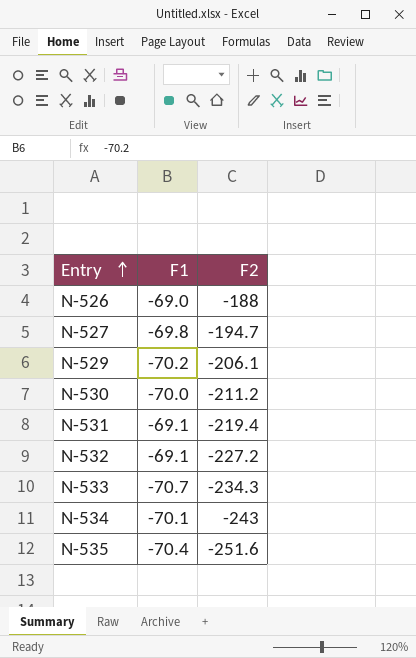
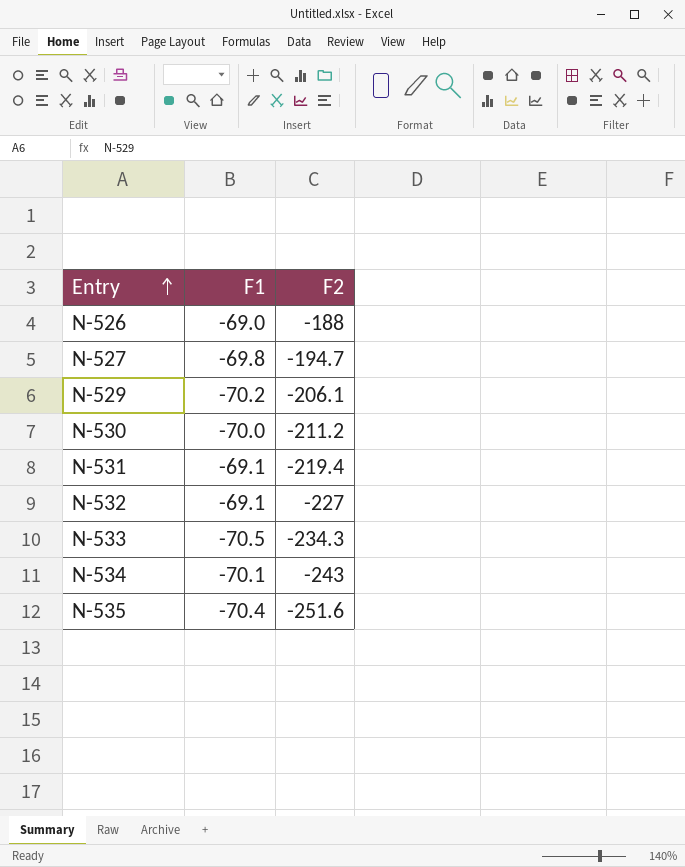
N-532 | F2: -227.2 -> -227
N-533 | F1: -70.7 -> -70.5

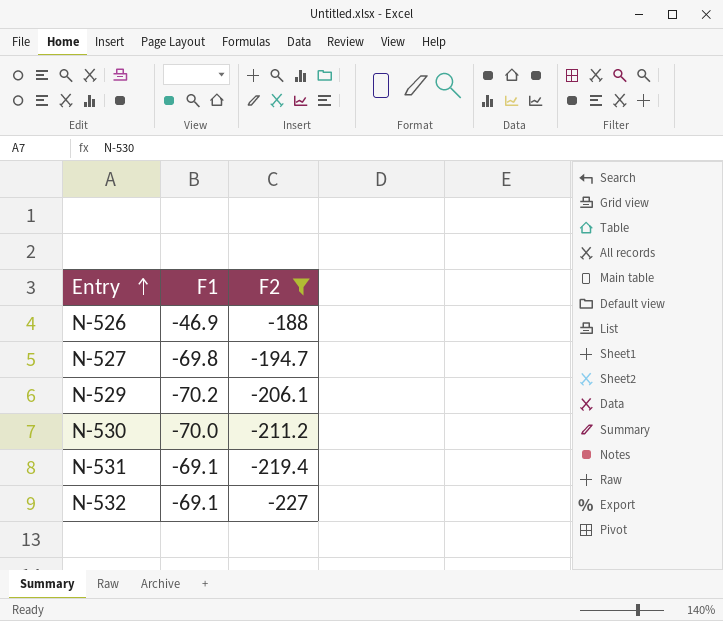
filter: none -> F2 >= -227
N-526 | F1: -69.0 -> -46.9

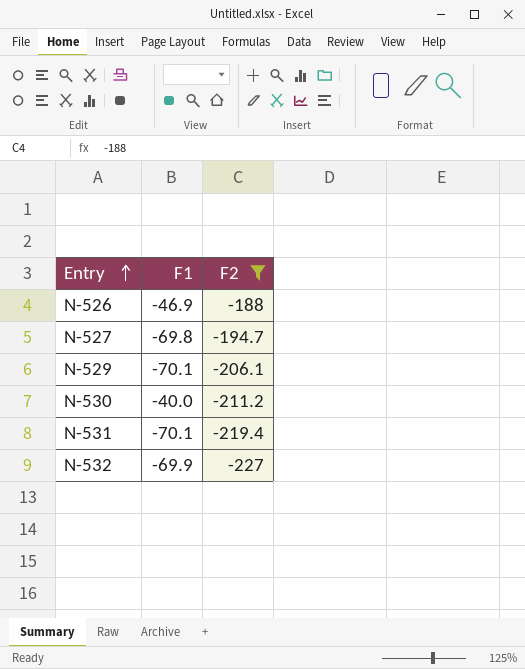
N-529 | F1: -70.2 -> -70.1
N-530 | F1: -70.0 -> -40.0
N-531 | F1: -69.1 -> -70.1
N-532 | F1: -69.1 -> -69.9

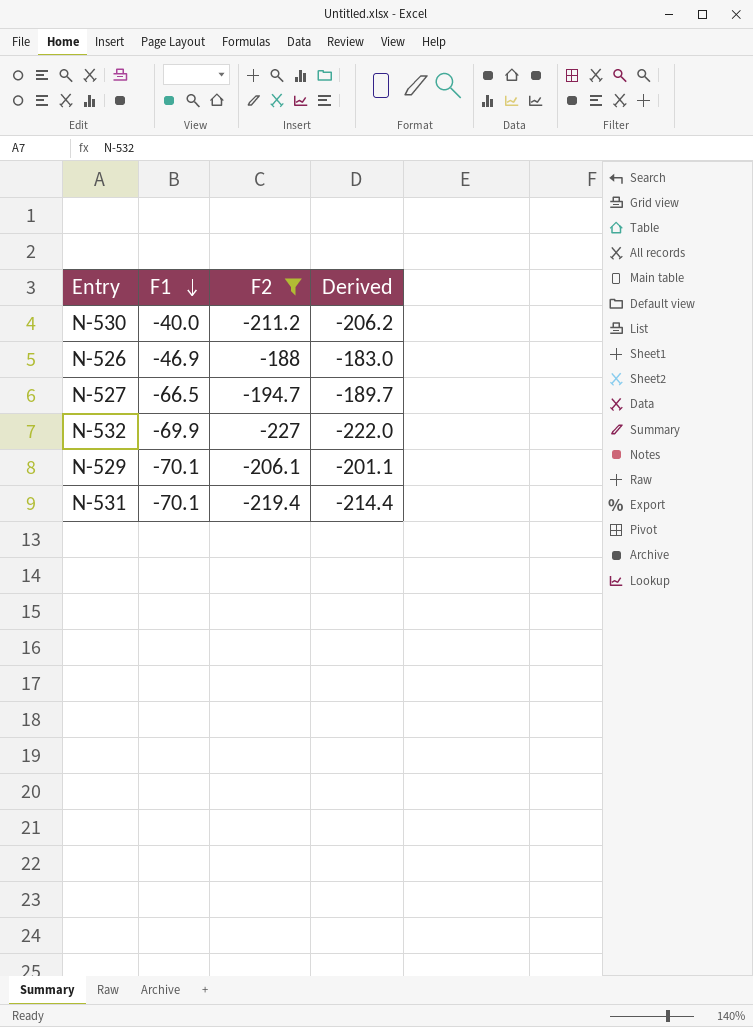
row order: Entry ascending -> F1 descending
column Derived | formula: none -> [F2] + 5
N-527 | F1: -69.8 -> -66.5

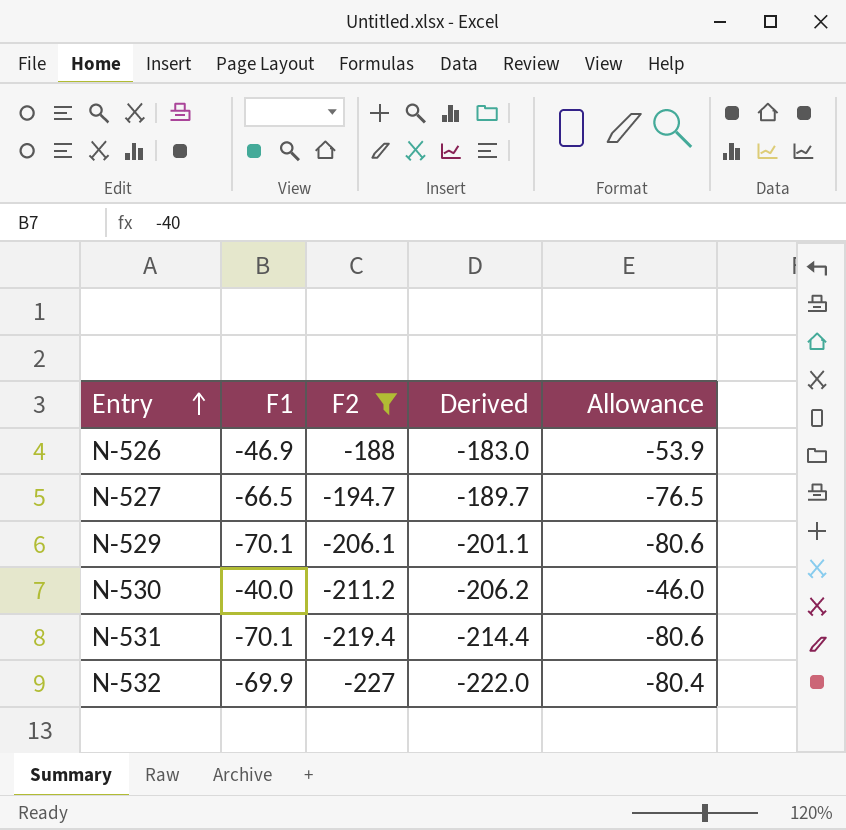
row order: F1 descending -> Entry ascending
column Allowance | formula: none -> [F1] * 1.15

